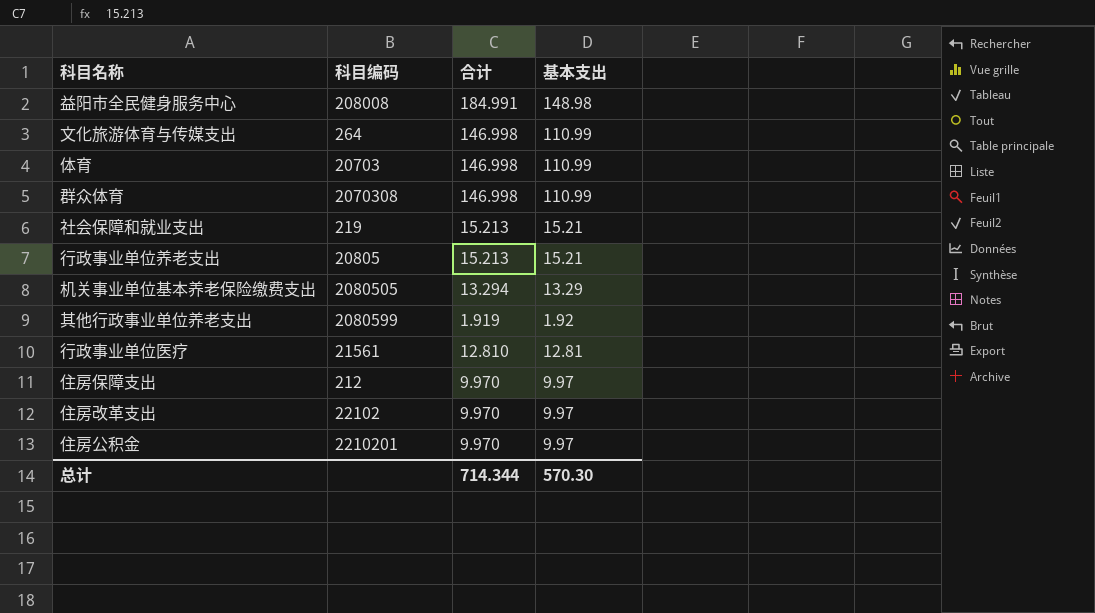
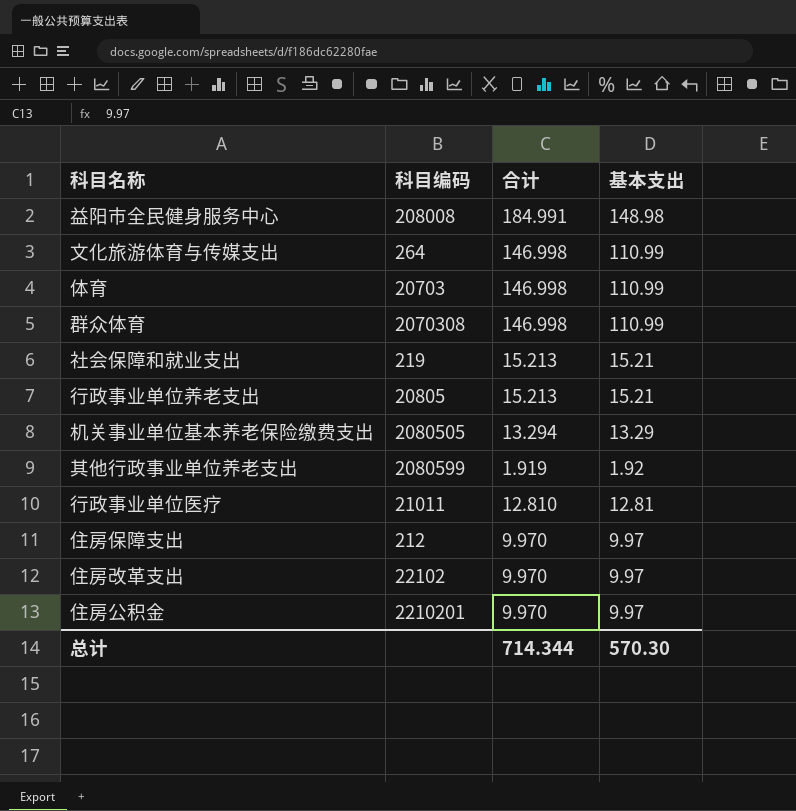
行政事业单位医疗 | 科目编码: 21561 -> 21011

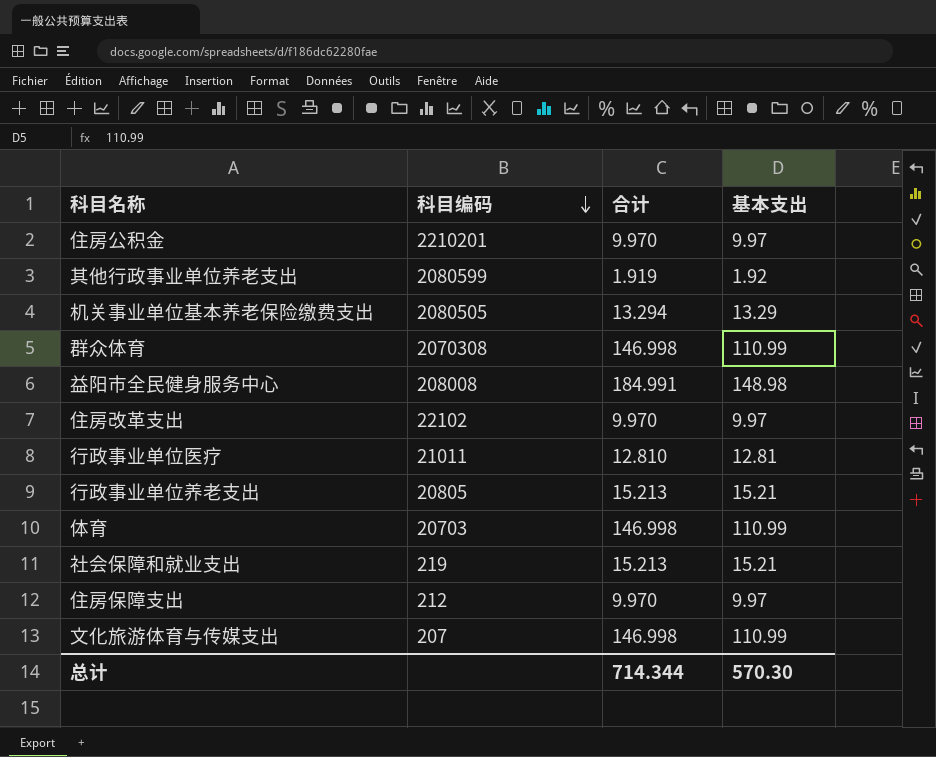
row order: none -> 科目编码 descending
文化旅游体育与传媒支出 | 科目编码: 264 -> 207

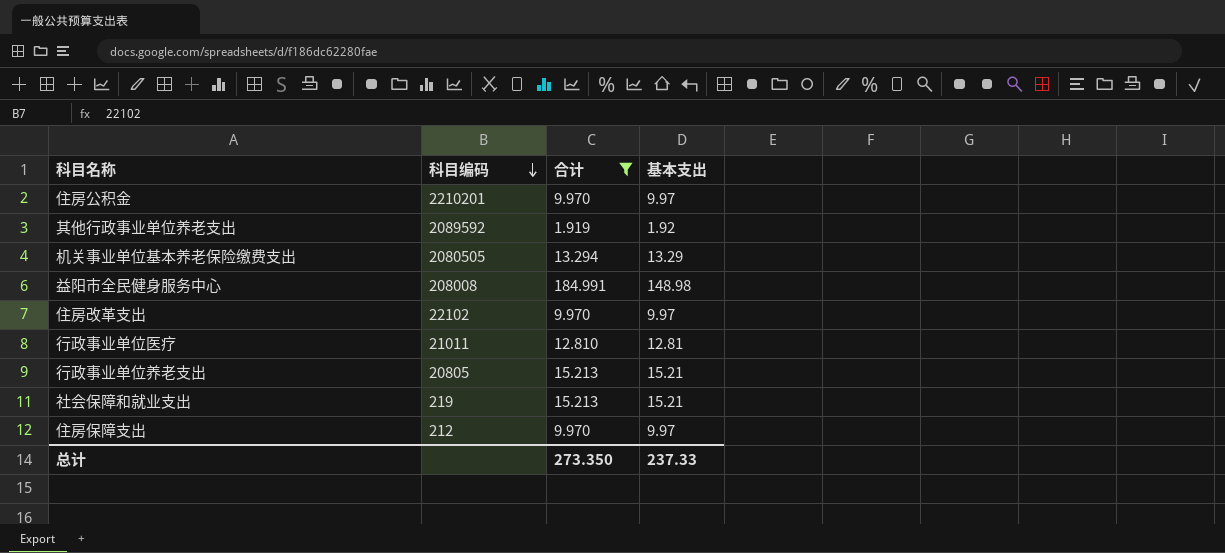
filter: none -> 合计 != 146.998
其他行政事业单位养老支出 | 科目编码: 2080599 -> 2089592
总计 | 合计: 714.344 -> 273.350
总计 | 基本支出: 570.30 -> 237.33

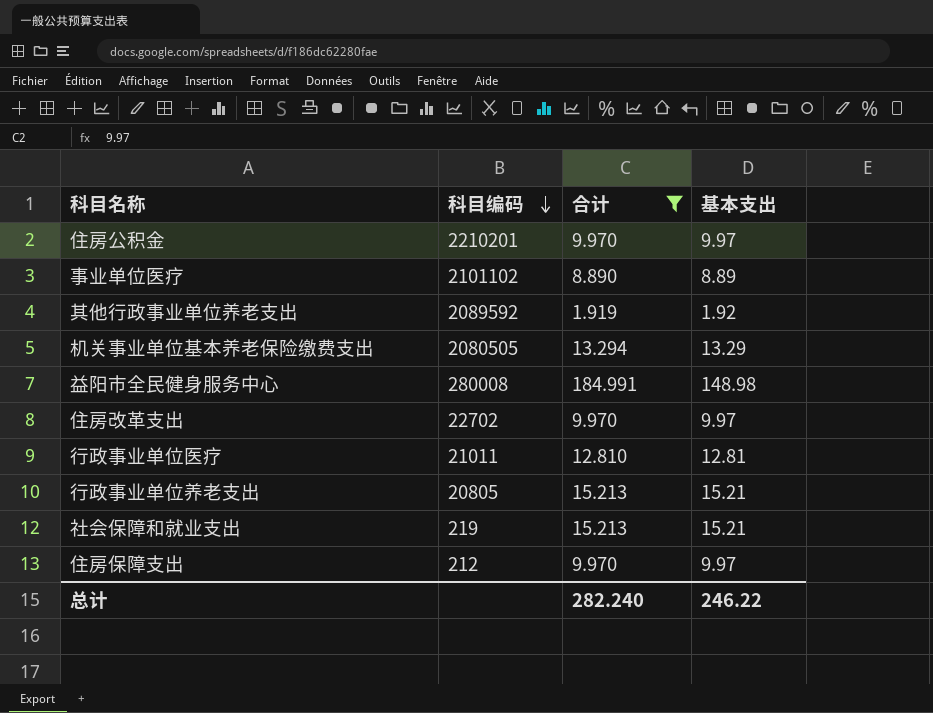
row 事业单位医疗: none -> 2101102 | 8.890 | 8.89
益阳市全民健身服务中心 | 科目编码: 208008 -> 280008
住房改革支出 | 科目编码: 22102 -> 22702
总计 | 合计: 273.350 -> 282.240
总计 | 基本支出: 237.33 -> 246.22

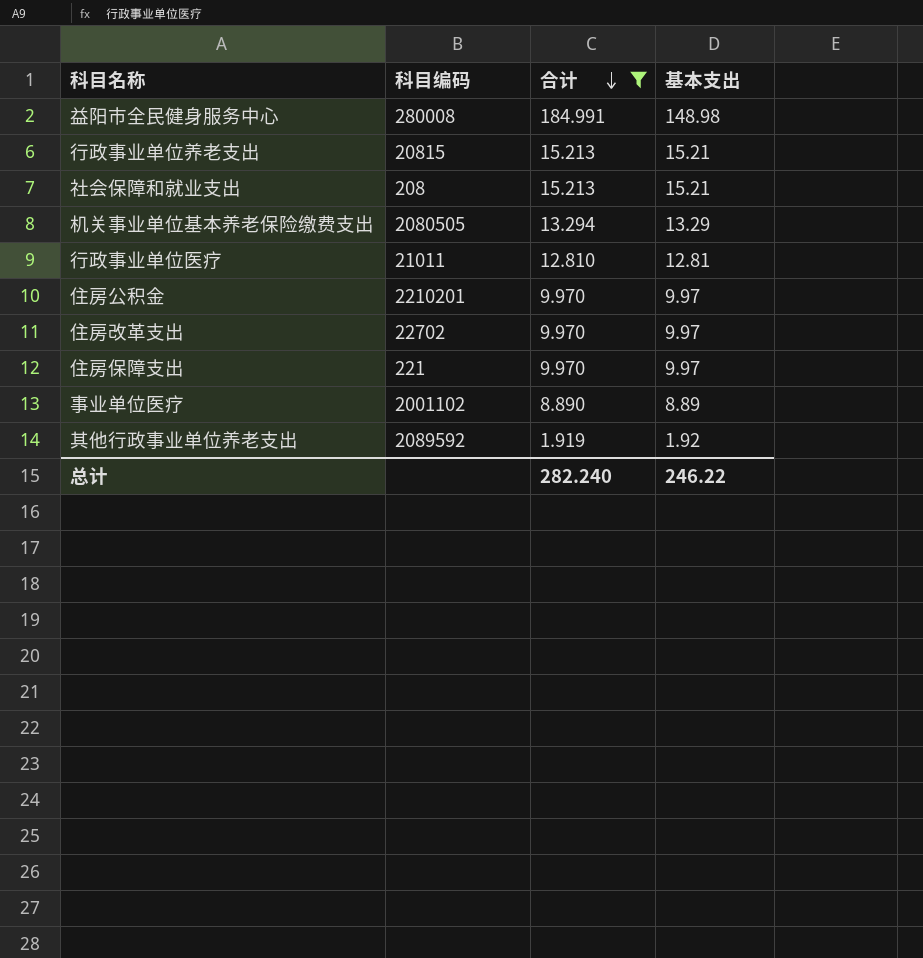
row order: 科目编码 descending -> 合计 descending
行政事业单位养老支出 | 科目编码: 20805 -> 20815
社会保障和就业支出 | 科目编码: 219 -> 208
住房保障支出 | 科目编码: 212 -> 221
事业单位医疗 | 科目编码: 2101102 -> 2001102

